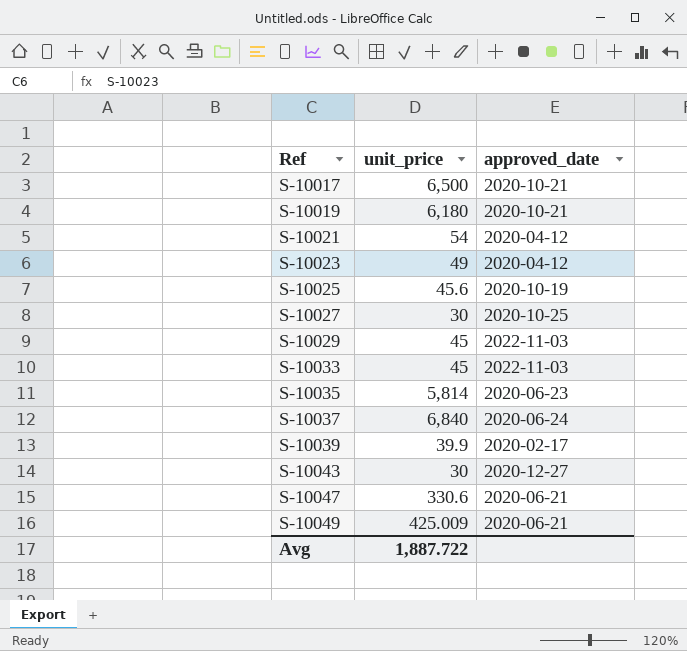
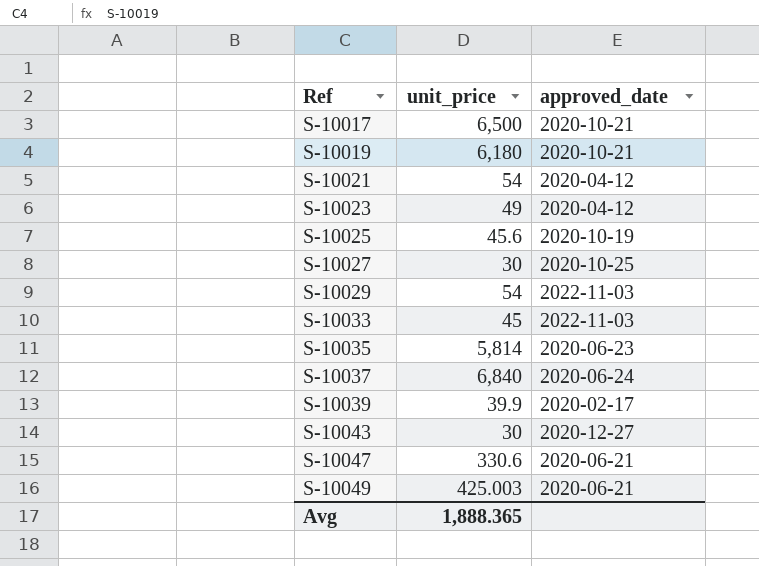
S-10029 | unit_price: 45 -> 54
S-10049 | unit_price: 425.009 -> 425.003
Avg | unit_price: 1,887.722 -> 1,888.365

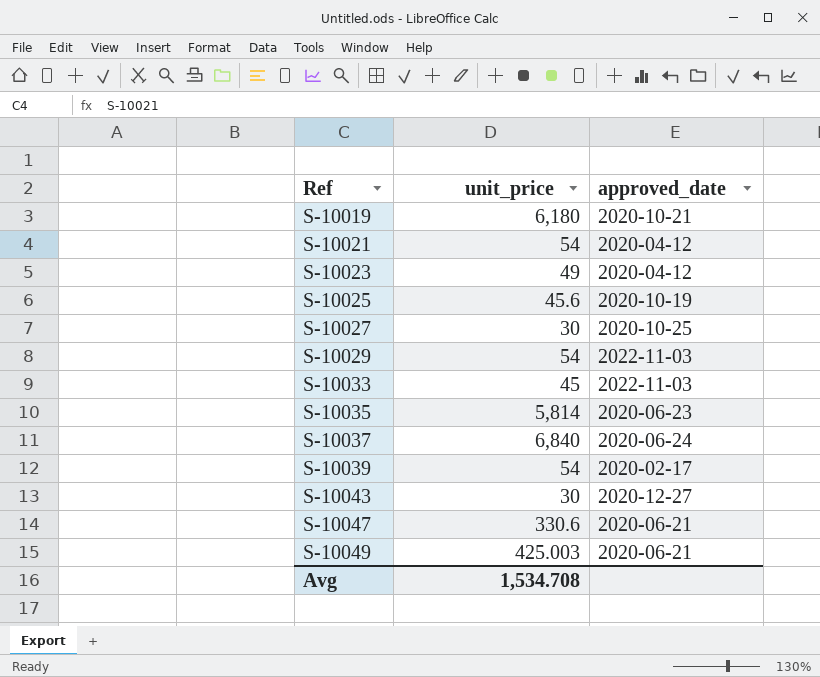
row S-10017: 6,500 | 2020-10-21 -> none
S-10039 | unit_price: 39.9 -> 54
Avg | unit_price: 1,888.365 -> 1,534.708

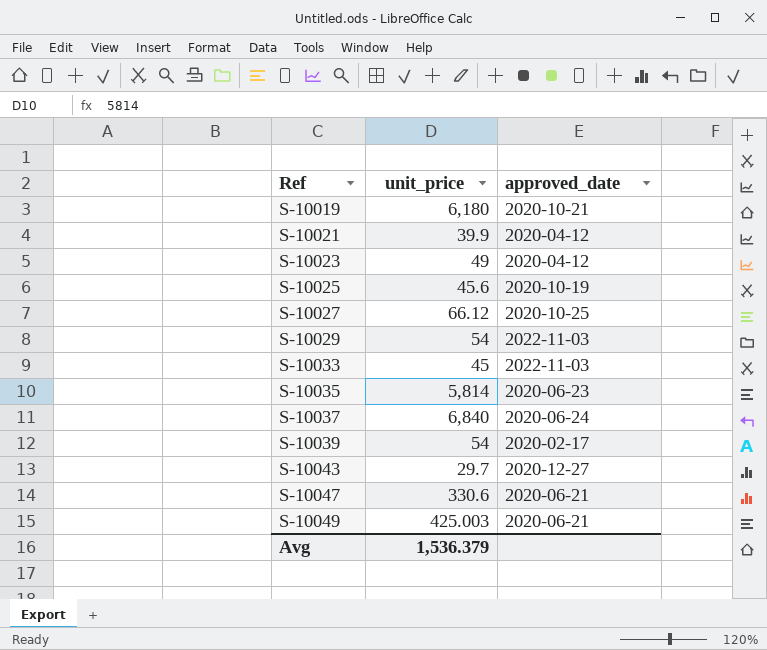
S-10021 | unit_price: 54 -> 39.9
S-10027 | unit_price: 30 -> 66.12
S-10043 | unit_price: 30 -> 29.7
Avg | unit_price: 1,534.708 -> 1,536.379

